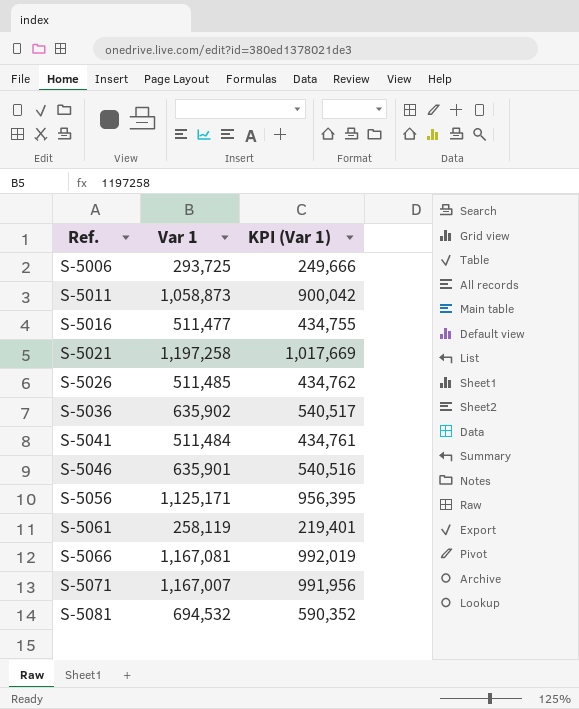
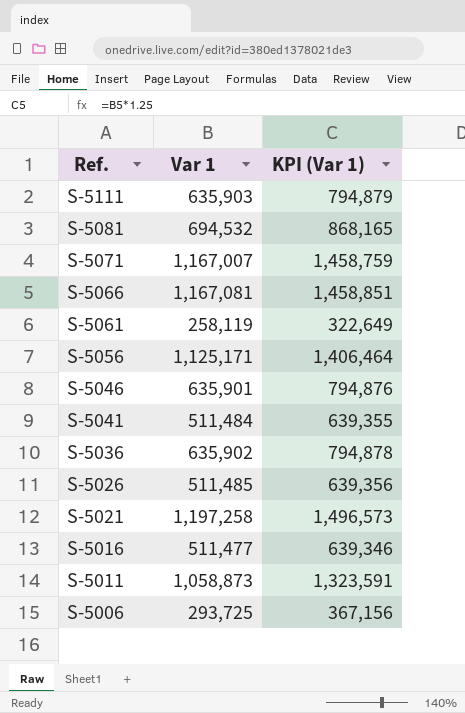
row order: Ref. ascending -> Ref. descending
column KPI (Var 1) | formula: [Var 1] * 0.85 -> [Var 1] * 1.25
row S-5111: none -> 635,903 | 794,879

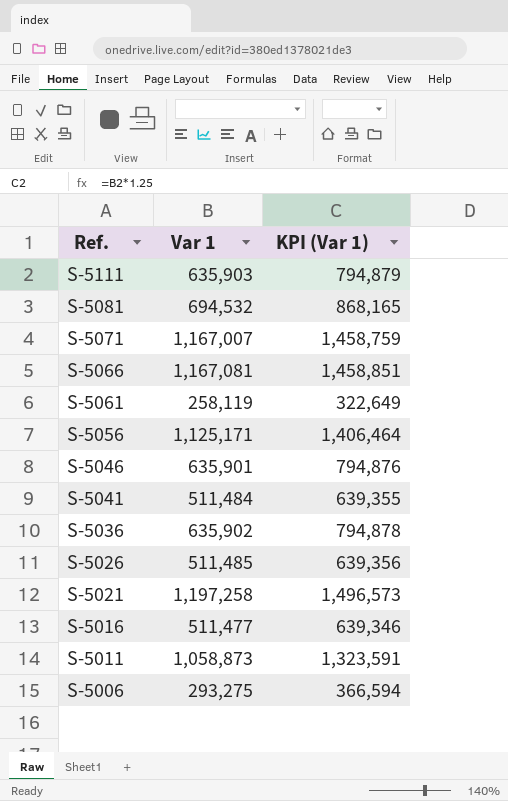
S-5006 | Var 1: 293,725 -> 293,275
S-5006 | KPI (Var 1): 367,156 -> 366,594

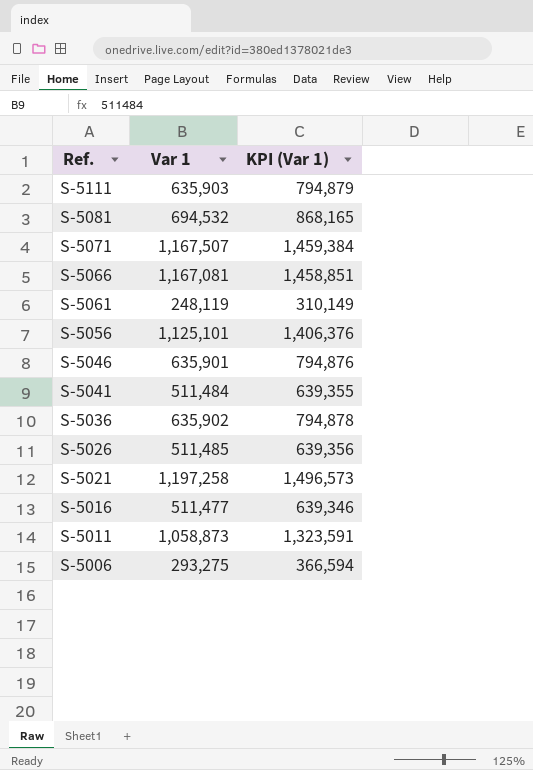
S-5071 | Var 1: 1,167,007 -> 1,167,507
S-5071 | KPI (Var 1): 1,458,759 -> 1,459,384
S-5061 | Var 1: 258,119 -> 248,119
S-5061 | KPI (Var 1): 322,649 -> 310,149
S-5056 | Var 1: 1,125,171 -> 1,125,101
S-5056 | KPI (Var 1): 1,406,464 -> 1,406,376

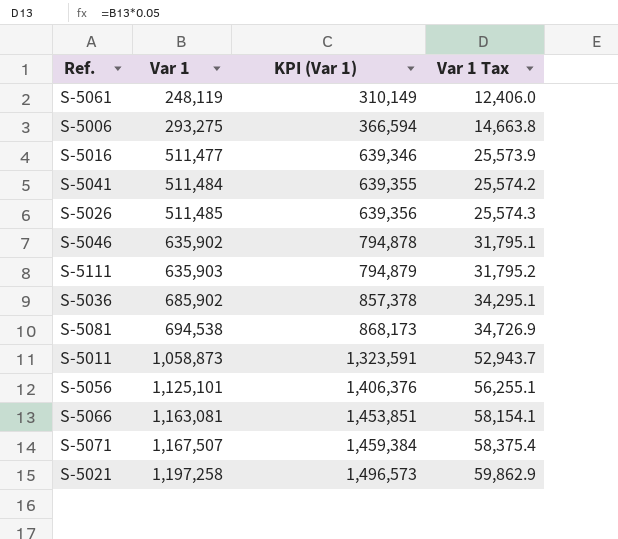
row order: Ref. descending -> Var 1 ascending
column Var 1 Tax | formula: none -> [Var 1] * 0.05
S-5046 | Var 1: 635,901 -> 635,902
S-5046 | KPI (Var 1): 794,876 -> 794,878
S-5036 | Var 1: 635,902 -> 685,902
S-5036 | KPI (Var 1): 794,878 -> 857,378
S-5081 | Var 1: 694,532 -> 694,538
S-5081 | KPI (Var 1): 868,165 -> 868,173
S-5066 | Var 1: 1,167,081 -> 1,163,081
S-5066 | KPI (Var 1): 1,458,851 -> 1,453,851

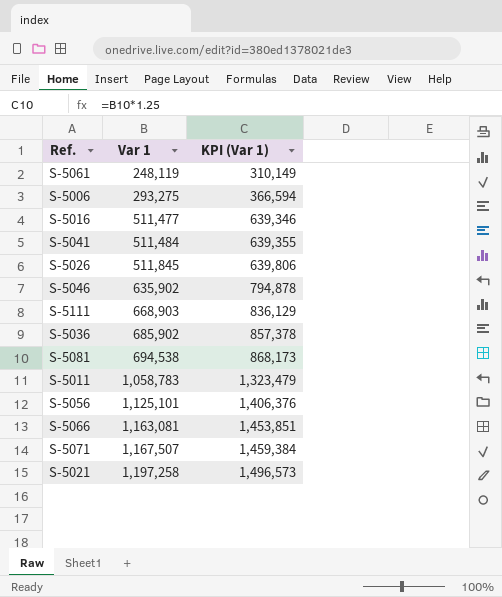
column Var 1 Tax | formula: [Var 1] * 0.05 -> none
S-5026 | Var 1: 511,485 -> 511,845
S-5026 | KPI (Var 1): 639,356 -> 639,806
S-5111 | Var 1: 635,903 -> 668,903
S-5111 | KPI (Var 1): 794,879 -> 836,129
S-5011 | Var 1: 1,058,873 -> 1,058,783
S-5011 | KPI (Var 1): 1,323,591 -> 1,323,479

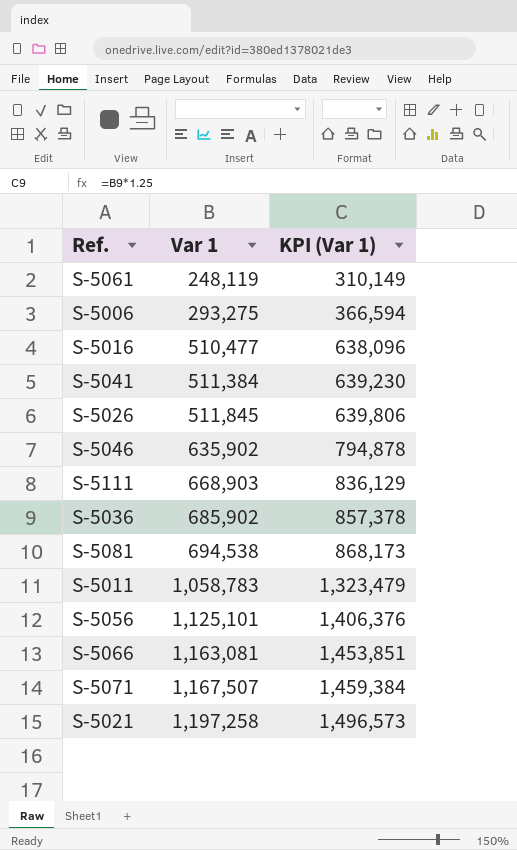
S-5016 | Var 1: 511,477 -> 510,477
S-5016 | KPI (Var 1): 639,346 -> 638,096
S-5041 | Var 1: 511,484 -> 511,384
S-5041 | KPI (Var 1): 639,355 -> 639,230

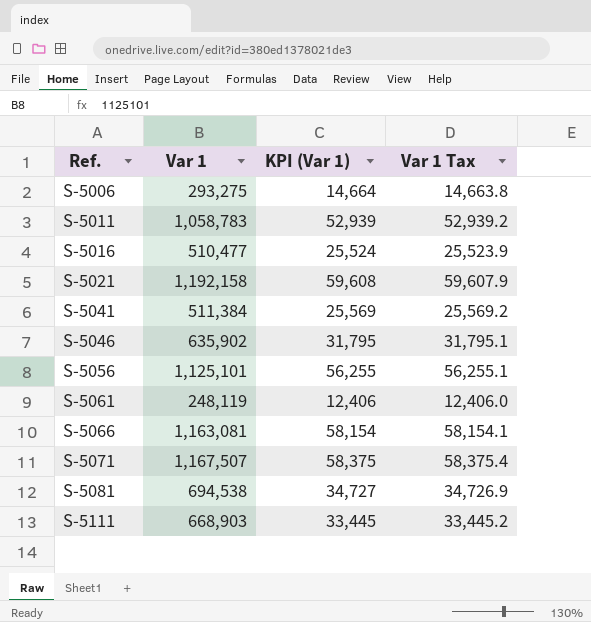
row order: Var 1 ascending -> Ref. ascending
column KPI (Var 1) | formula: [Var 1] * 1.25 -> [Var 1] * 0.05
column Var 1 Tax | formula: none -> [Var 1] * 0.05
row S-5026: 511,845 | 639,806 -> none
row S-5036: 685,902 | 857,378 -> none
S-5021 | Var 1: 1,197,258 -> 1,192,158

